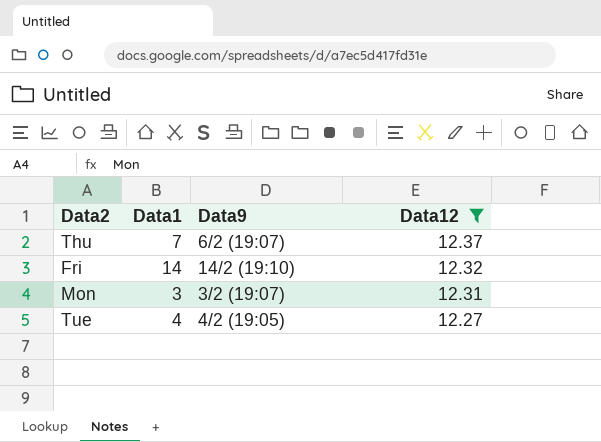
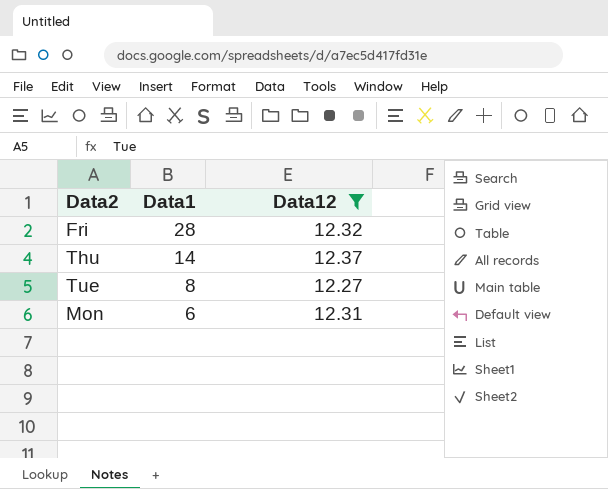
row order: Data12 descending -> Data1 descending
column Data9 | position: 3 -> none
Fri | Data1: 14 -> 28
Thu | Data1: 7 -> 14
Tue | Data1: 4 -> 8
Mon | Data1: 3 -> 6

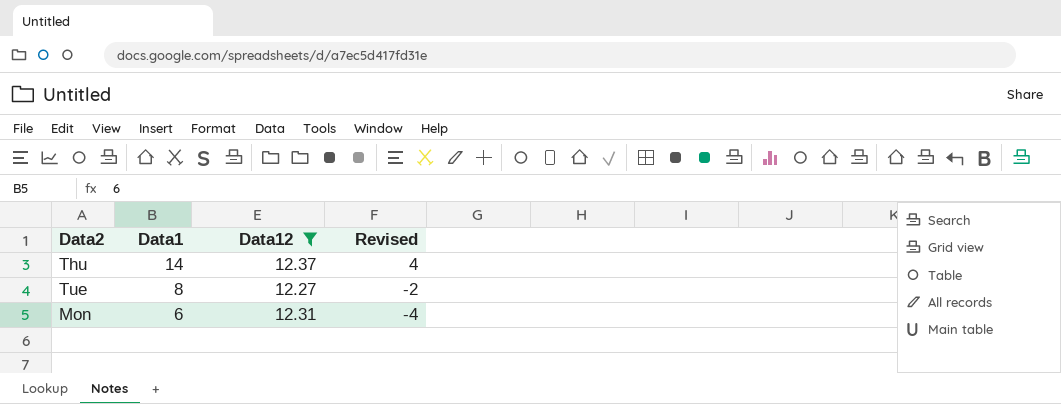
column Revised | formula: none -> [Data1] - 10
row Fri: 28 | 12.32 -> none

